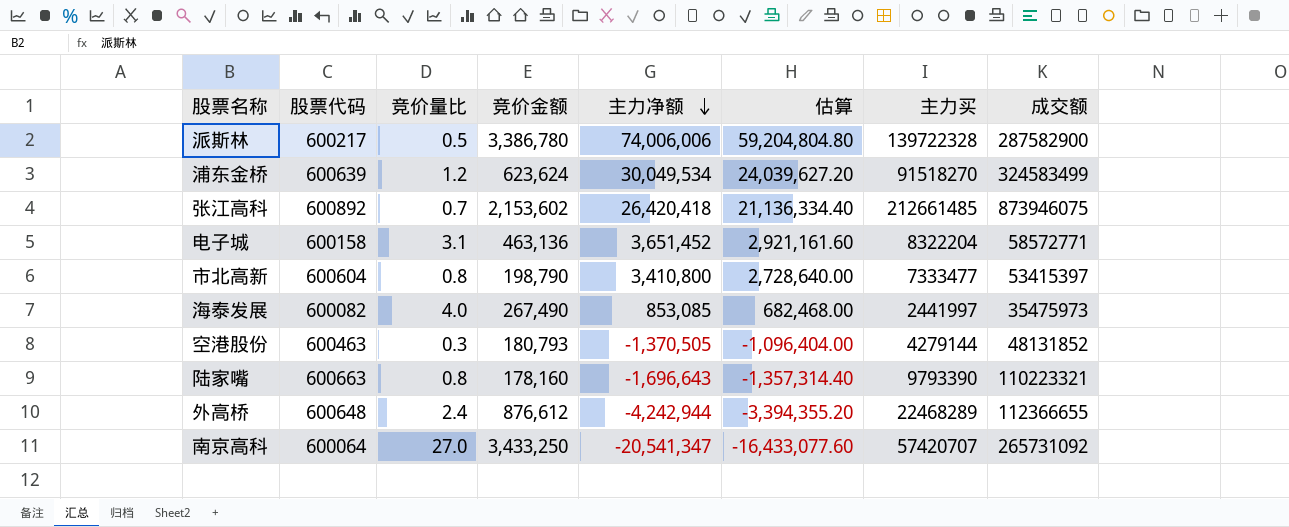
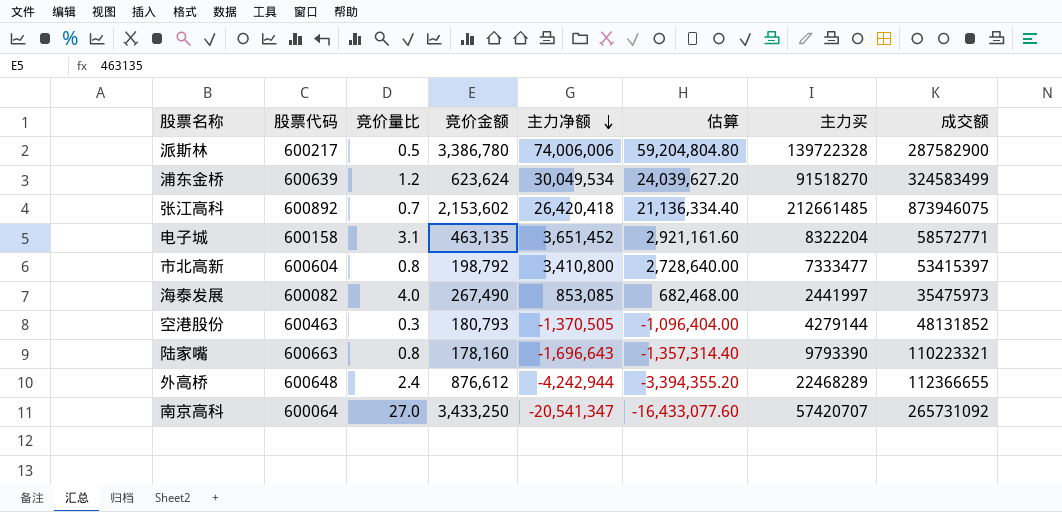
电子城 | 竞价金额: 463,136 -> 463,135
市北高新 | 竞价金额: 198,790 -> 198,792

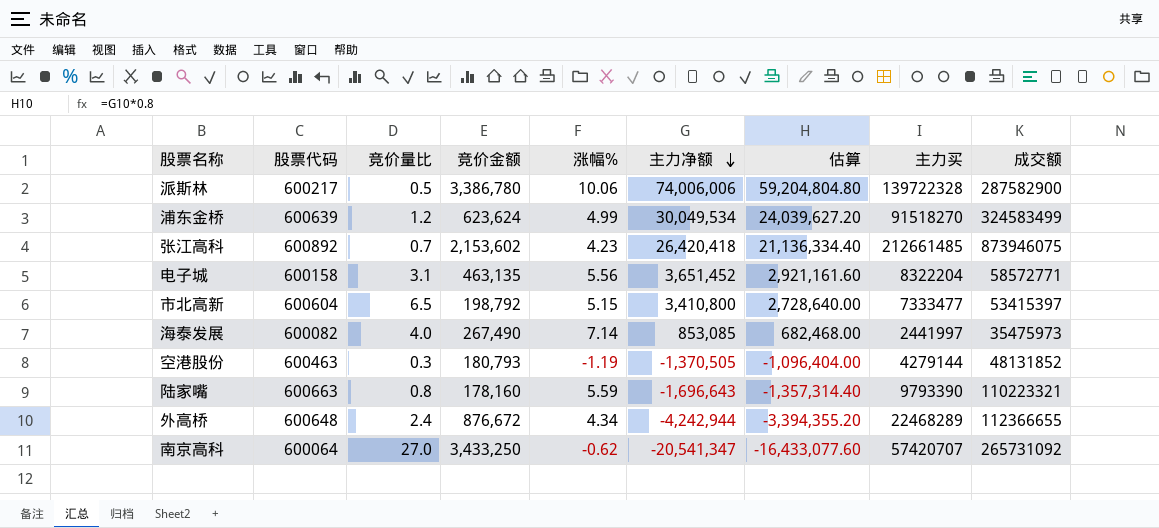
column 涨幅% | position: none -> 5
市北高新 | 竞价量比: 0.8 -> 6.5
外高桥 | 竞价金额: 876,612 -> 876,672

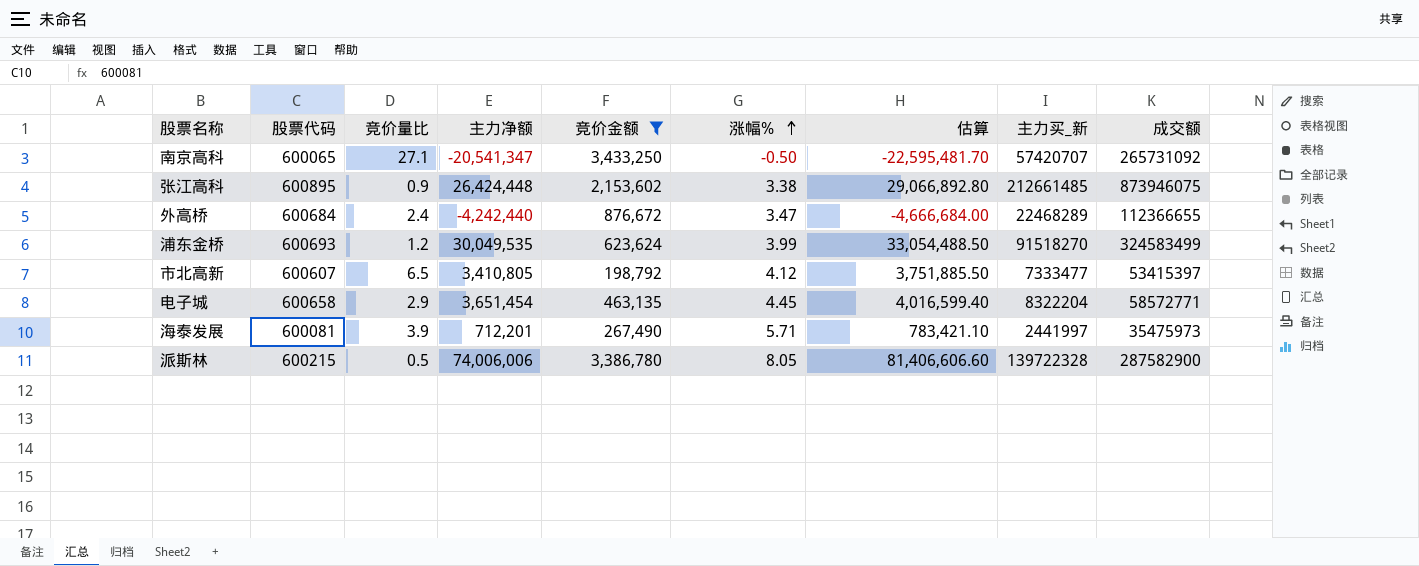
filter: none -> 竞价金额 >= 198,792
row order: 主力净额 descending -> 涨幅% ascending
column 主力净额 | position: 6 -> 4
column 估算 | formula: [主力净额] * 0.8 -> [主力净额] * 1.1
column name: 主力买 -> 主力买_新
南京高科 | 股票代码: 600064 -> 600065
南京高科 | 竞价量比: 27.0 -> 27.1
南京高科 | 涨幅%: -0.62 -> -0.50
张江高科 | 股票代码: 600892 -> 600895
张江高科 | 竞价量比: 0.7 -> 0.9
张江高科 | 主力净额: 26,420,418 -> 26,424,448
张江高科 | 涨幅%: 4.23 -> 3.38
外高桥 | 股票代码: 600648 -> 600684
外高桥 | 主力净额: -4,242,944 -> -4,242,440
外高桥 | 涨幅%: 4.34 -> 3.47
浦东金桥 | 股票代码: 600639 -> 600693
浦东金桥 | 主力净额: 30,049,534 -> 30,049,535
浦东金桥 | 涨幅%: 4.99 -> 3.99
市北高新 | 股票代码: 600604 -> 600607
市北高新 | 主力净额: 3,410,800 -> 3,410,805
市北高新 | 涨幅%: 5.15 -> 4.12
电子城 | 股票代码: 600158 -> 600658
电子城 | 竞价量比: 3.1 -> 2.9
电子城 | 主力净额: 3,651,452 -> 3,651,454
电子城 | 涨幅%: 5.56 -> 4.45
海泰发展 | 股票代码: 600082 -> 600081
海泰发展 | 竞价量比: 4.0 -> 3.9
海泰发展 | 主力净额: 853,085 -> 712,201
海泰发展 | 涨幅%: 7.14 -> 5.71
派斯林 | 股票代码: 600217 -> 600215
派斯林 | 涨幅%: 10.06 -> 8.05

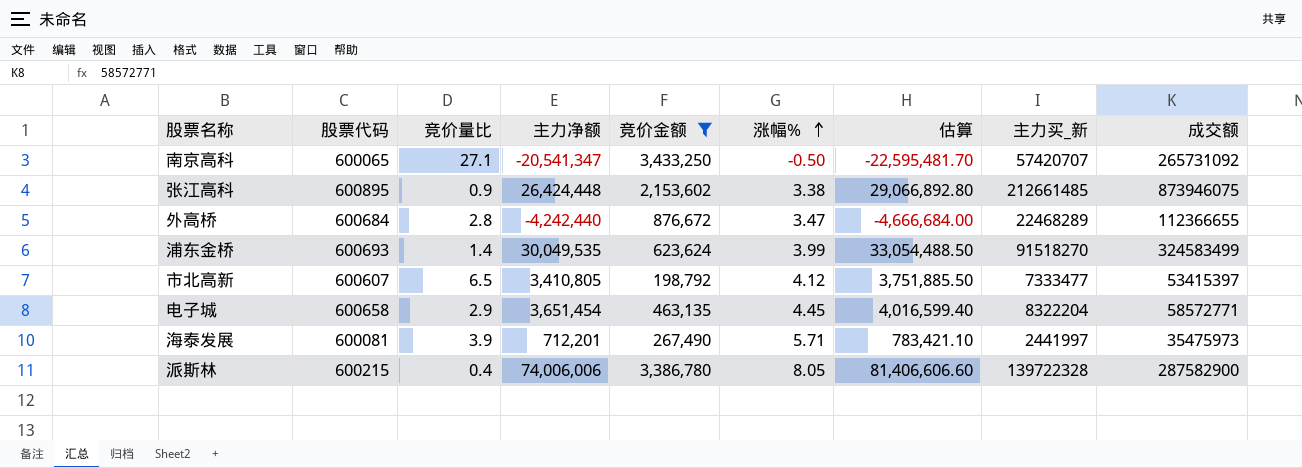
外高桥 | 竞价量比: 2.4 -> 2.8
浦东金桥 | 竞价量比: 1.2 -> 1.4
派斯林 | 竞价量比: 0.5 -> 0.4

